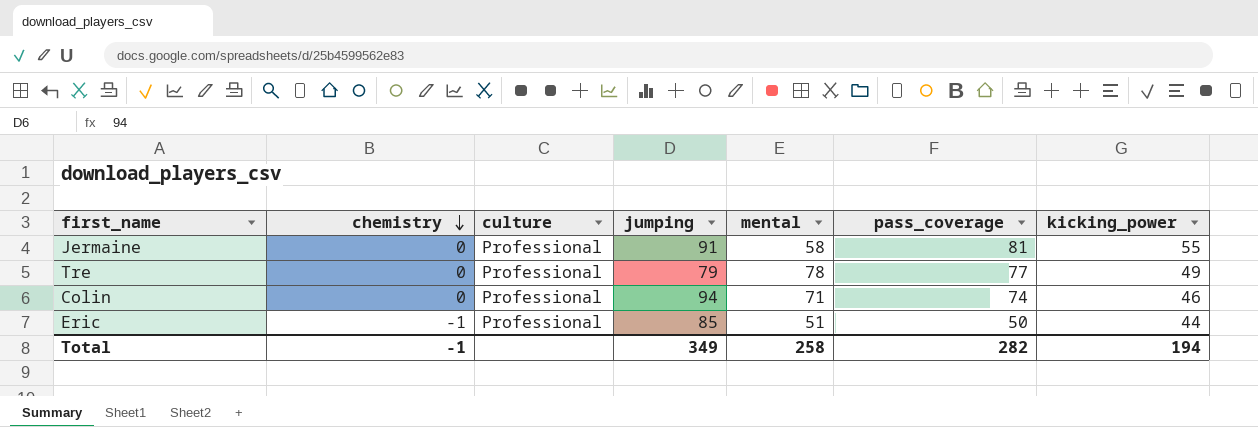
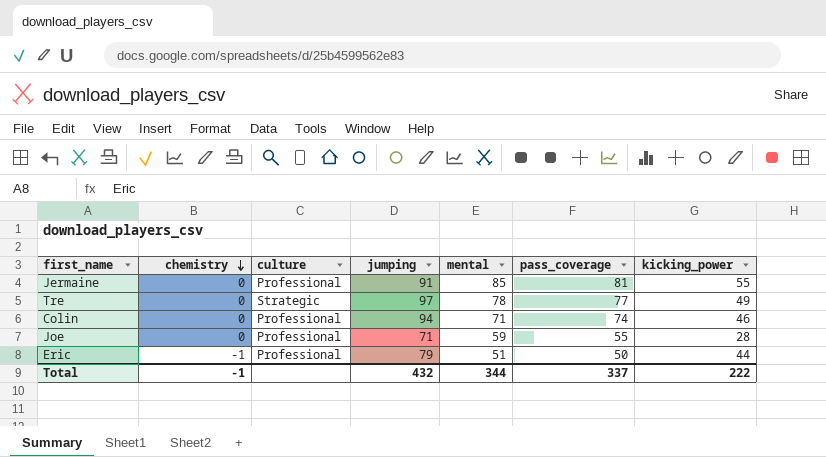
Jermaine | mental: 58 -> 85
Tre | culture: Professional -> Strategic
Tre | jumping: 79 -> 97
row Joe: none -> 0 | Professional | 71 | 59 | 55 | 28
Eric | jumping: 85 -> 79
Total | jumping: 349 -> 432
Total | mental: 258 -> 344
Total | pass_coverage: 282 -> 337
Total | kicking_power: 194 -> 222

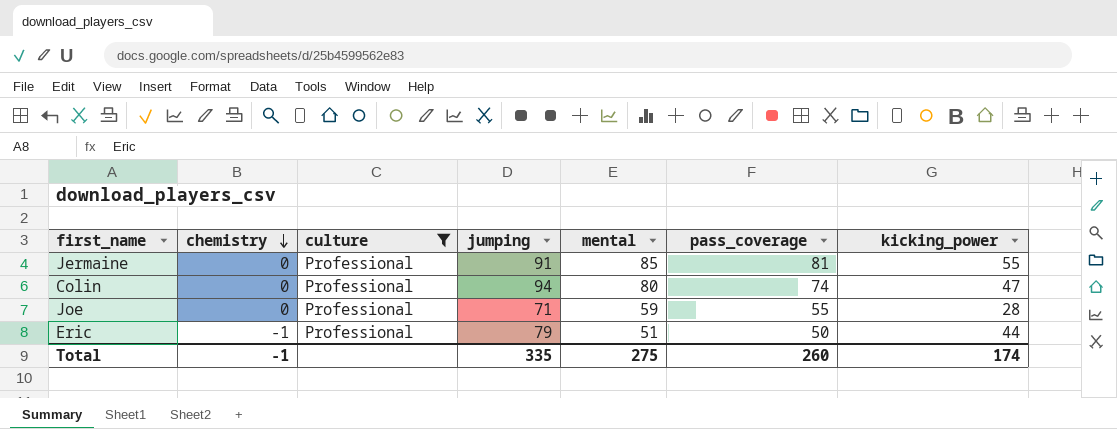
filter: none -> culture = Professional
Colin | mental: 71 -> 80
Colin | kicking_power: 46 -> 47
Total | jumping: 432 -> 335
Total | mental: 344 -> 275
Total | pass_coverage: 337 -> 260
Total | kicking_power: 222 -> 174

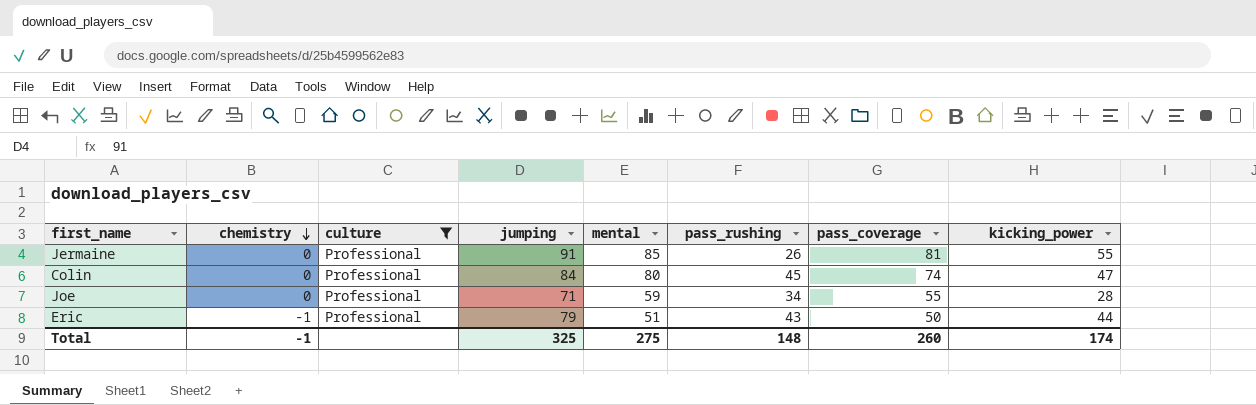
column pass_rushing | position: none -> 6
Colin | jumping: 94 -> 84
Total | jumping: 335 -> 325

